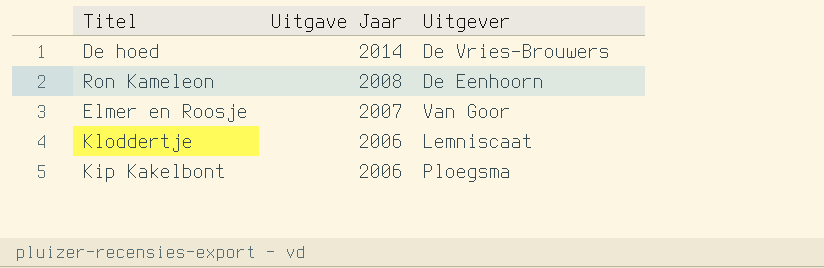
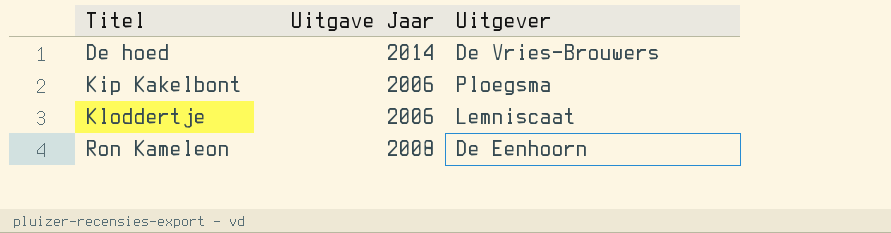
row order: Uitgave Jaar descending -> Titel ascending
row Elmer en Roosje: 2007 | Van Goor -> none

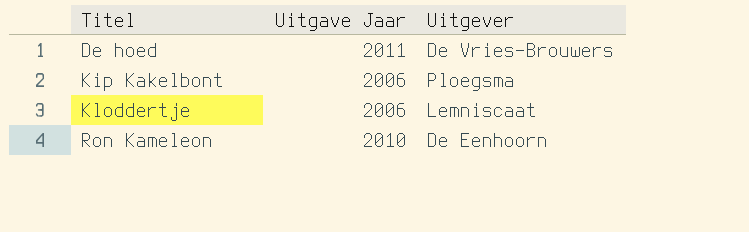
De hoed | Uitgave Jaar: 2014 -> 2011
Ron Kameleon | Uitgave Jaar: 2008 -> 2010

